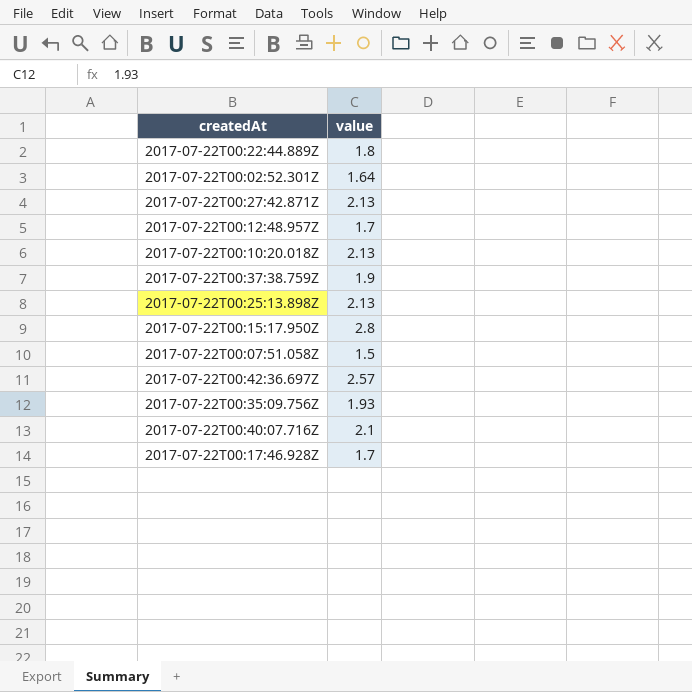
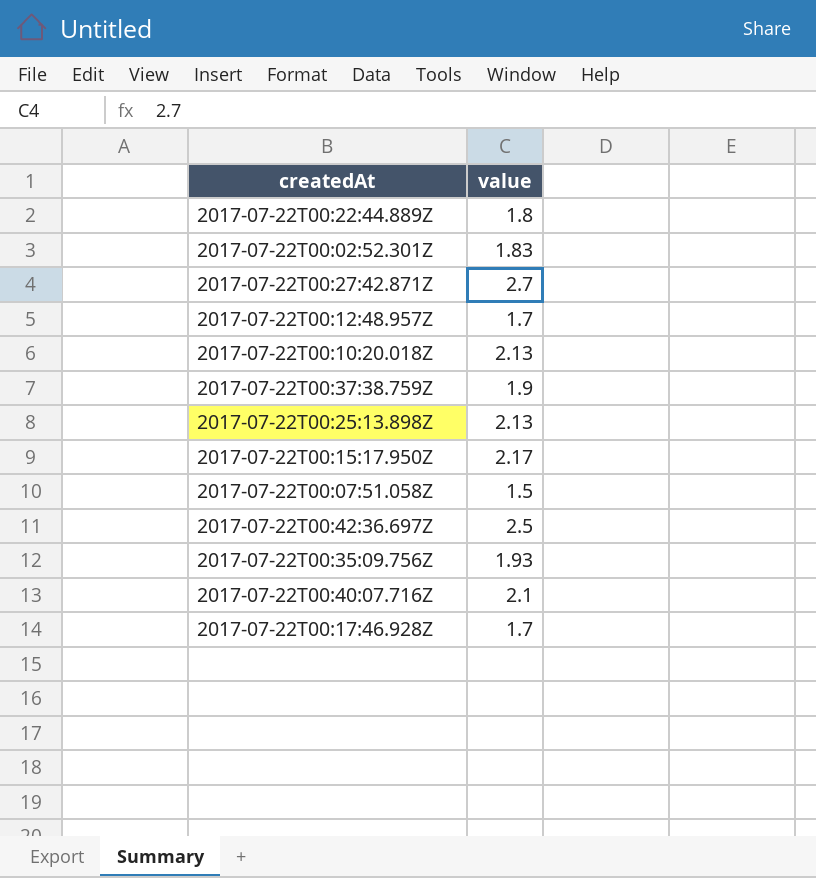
2017-07-22T00:02:52.301Z | value: 1.64 -> 1.83
2017-07-22T00:27:42.871Z | value: 2.13 -> 2.7
2017-07-22T00:15:17.950Z | value: 2.8 -> 2.17
2017-07-22T00:42:36.697Z | value: 2.57 -> 2.5

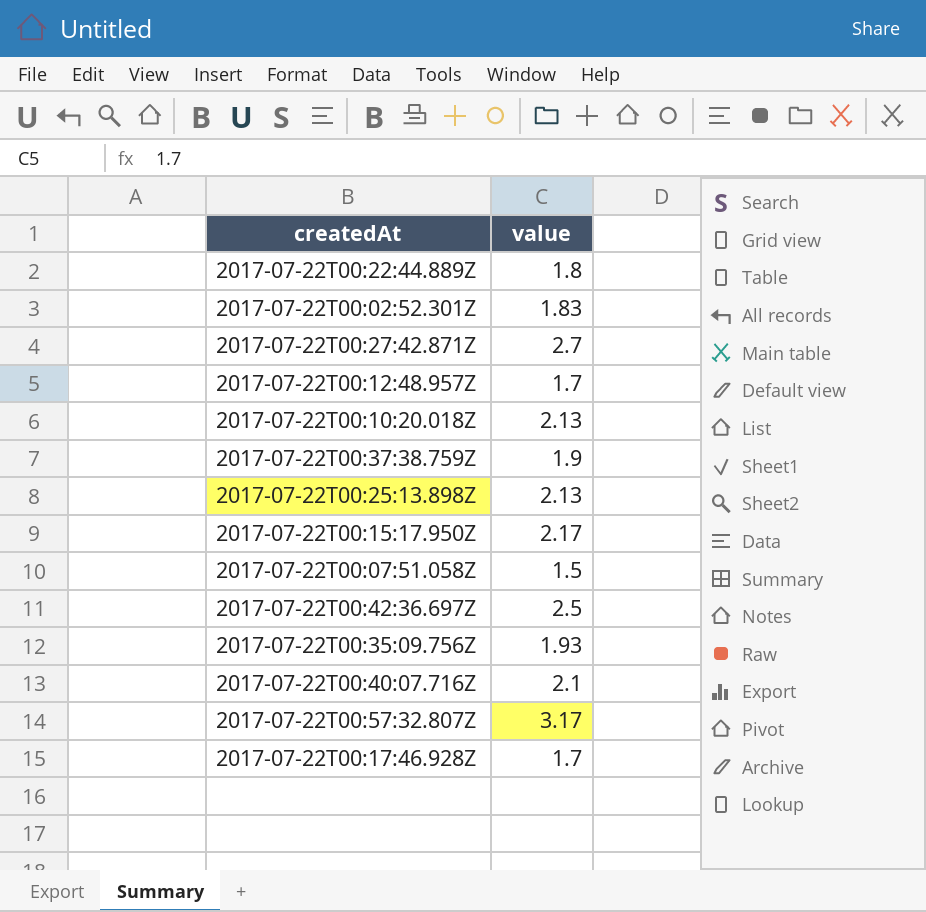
row 2017-07-22T00:57:32.807Z: none -> 3.17

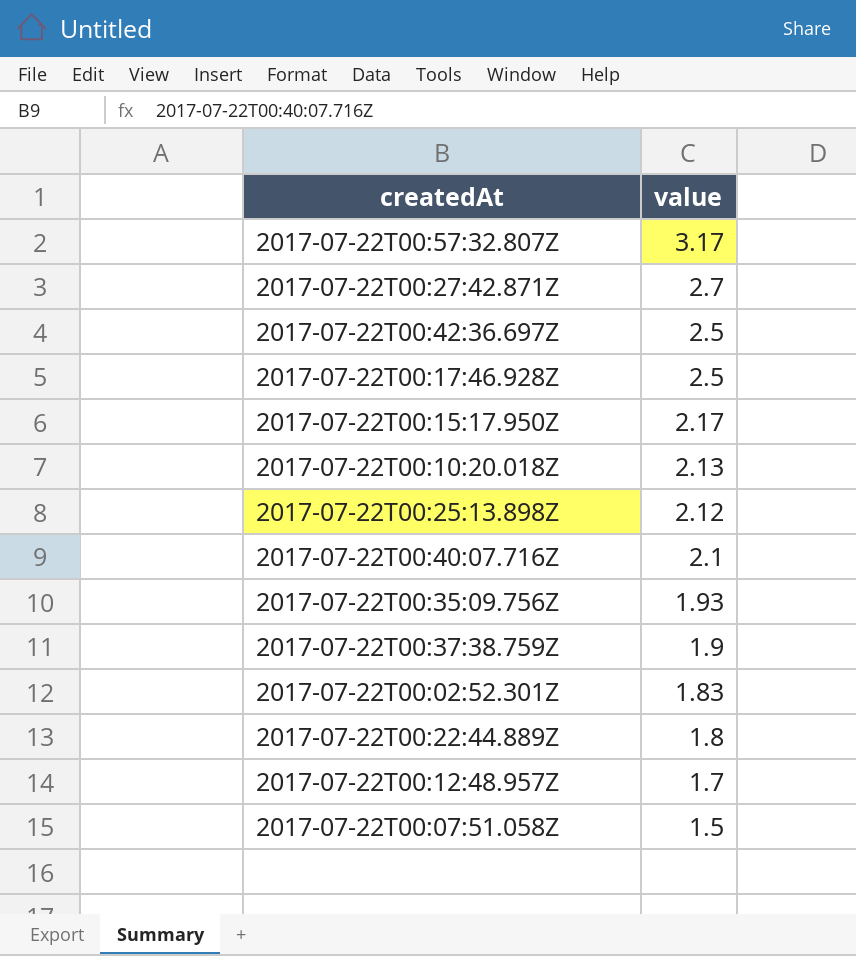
row order: none -> value descending
2017-07-22T00:17:46.928Z | value: 1.7 -> 2.5
2017-07-22T00:25:13.898Z | value: 2.13 -> 2.12

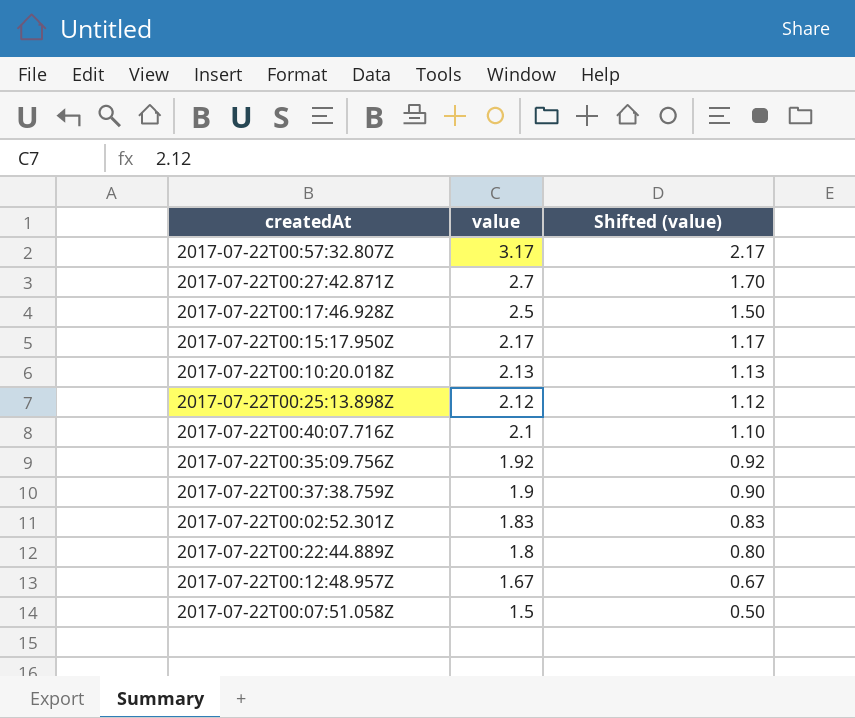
column Shifted (value) | formula: none -> [value] - 1
row 2017-07-22T00:42:36.697Z: 2.5 -> none
2017-07-22T00:35:09.756Z | value: 1.93 -> 1.92
2017-07-22T00:12:48.957Z | value: 1.7 -> 1.67

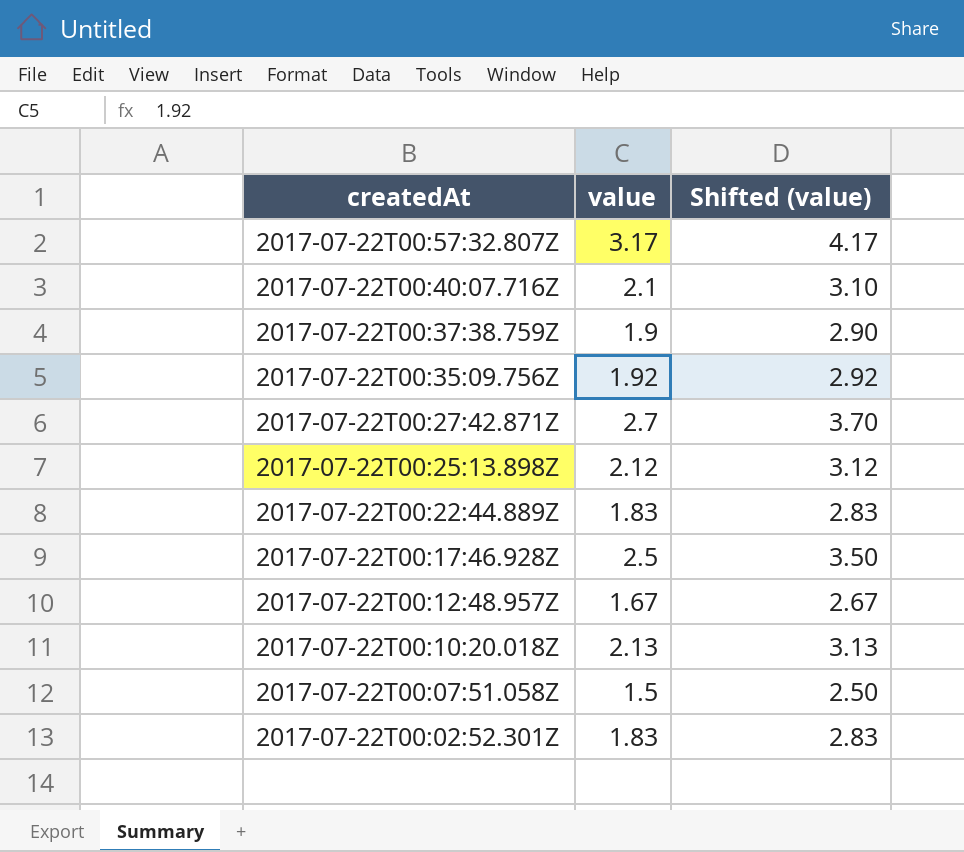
row order: value descending -> createdAt descending
column Shifted (value) | formula: [value] - 1 -> [value] + 1
row 2017-07-22T00:15:17.950Z: 2.17 | 1.17 -> none
2017-07-22T00:22:44.889Z | value: 1.8 -> 1.83

